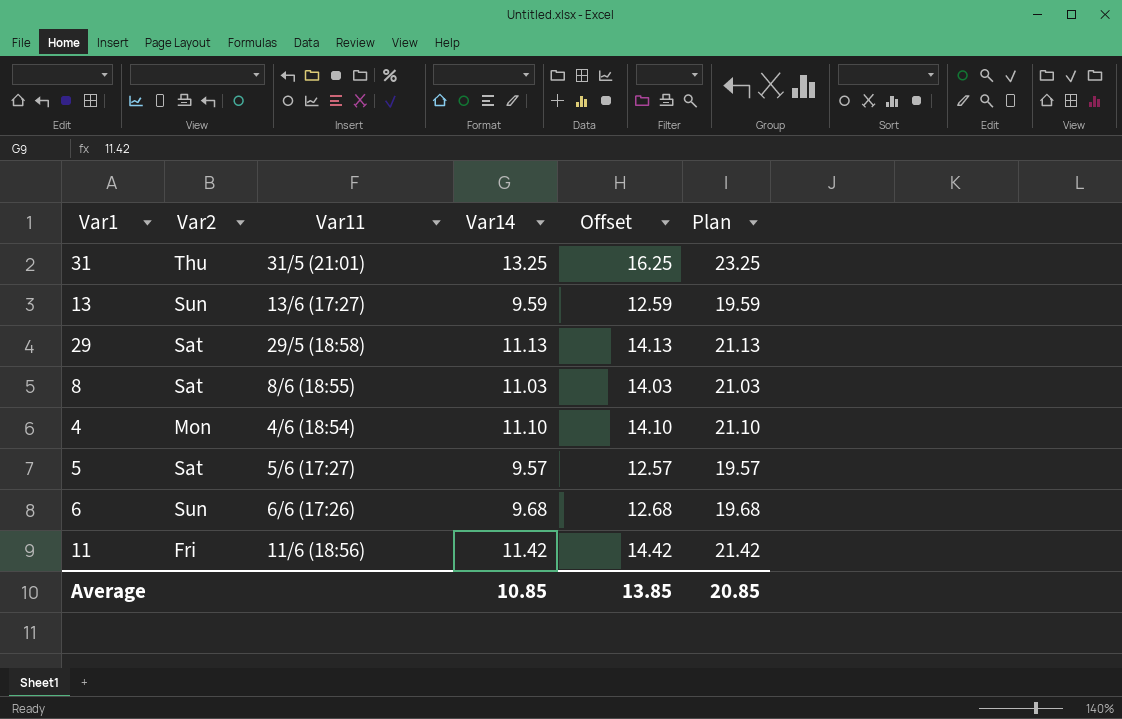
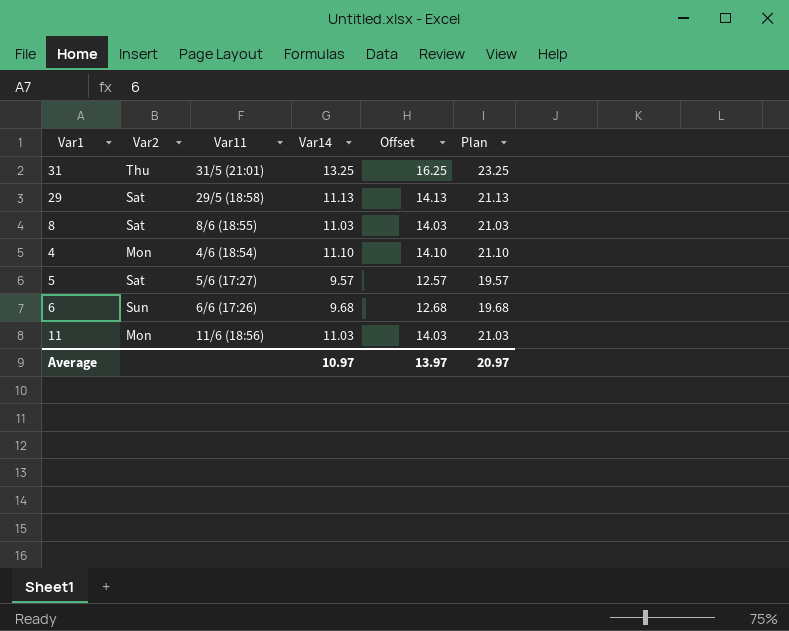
row 13: Sun | 13/6 (17:27) | 9.59 | 12.59 | 19.59 -> none
11 | Var2: Fri -> Mon
11 | Var14: 11.42 -> 11.03
11 | Offset: 14.42 -> 14.03
11 | Plan: 21.42 -> 21.03
Average | Var14: 10.85 -> 10.97
Average | Offset: 13.85 -> 13.97
Average | Plan: 20.85 -> 20.97

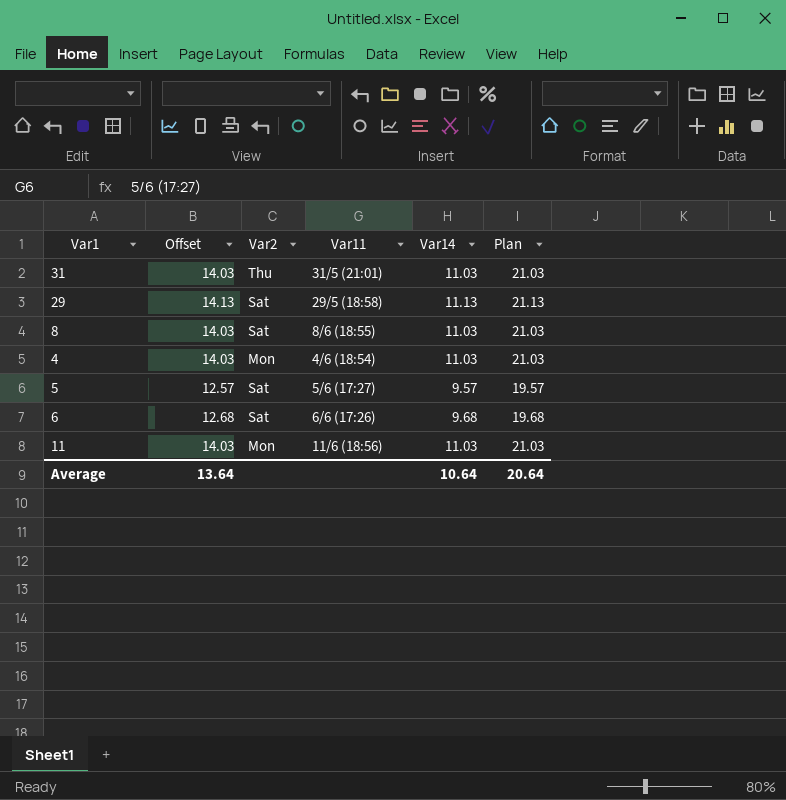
column Offset | position: 5 -> 2
31 | Offset: 16.25 -> 14.03
31 | Var14: 13.25 -> 11.03
31 | Plan: 23.25 -> 21.03
4 | Offset: 14.10 -> 14.03
4 | Var14: 11.10 -> 11.03
4 | Plan: 21.10 -> 21.03
6 | Var2: Sun -> Sat
Average | Offset: 13.97 -> 13.64
Average | Var14: 10.97 -> 10.64
Average | Plan: 20.97 -> 20.64

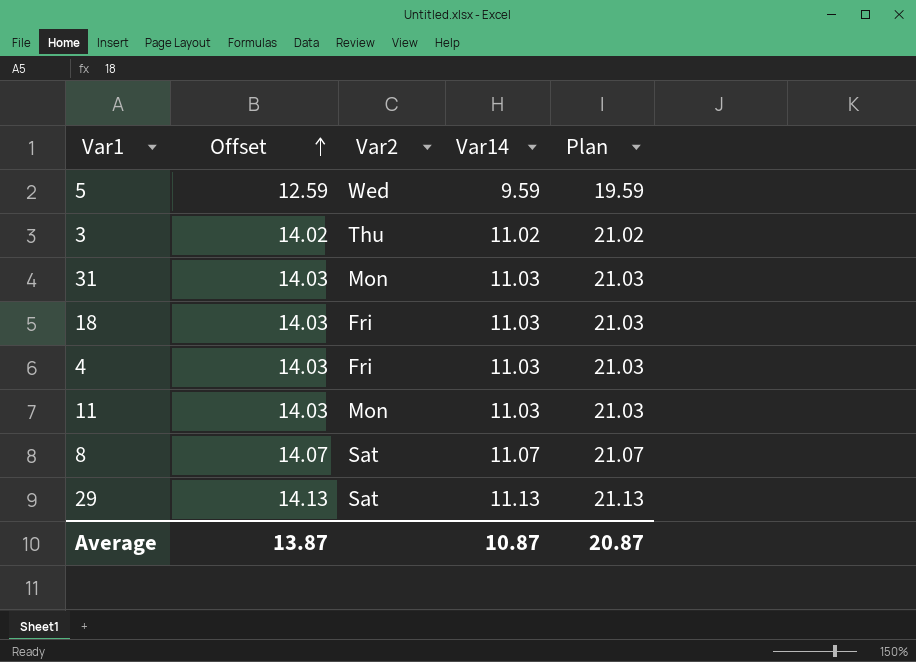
row order: none -> Offset ascending
column Var11 | position: 4 -> none
row 6: 12.68 | Sat | 6/6 (17:26) | 9.68 | 19.68 -> none
5 | Offset: 12.57 -> 12.59
5 | Var2: Sat -> Wed
5 | Var14: 9.57 -> 9.59
5 | Plan: 19.57 -> 19.59
row 3: none -> 14.02 | Thu | 11.02 | 21.02
31 | Var2: Thu -> Mon
row 18: none -> 14.03 | Fri | 11.03 | 21.03
4 | Var2: Mon -> Fri
8 | Offset: 14.03 -> 14.07
8 | Var14: 11.03 -> 11.07
8 | Plan: 21.03 -> 21.07
Average | Offset: 13.64 -> 13.87
Average | Var14: 10.64 -> 10.87
Average | Plan: 20.64 -> 20.87

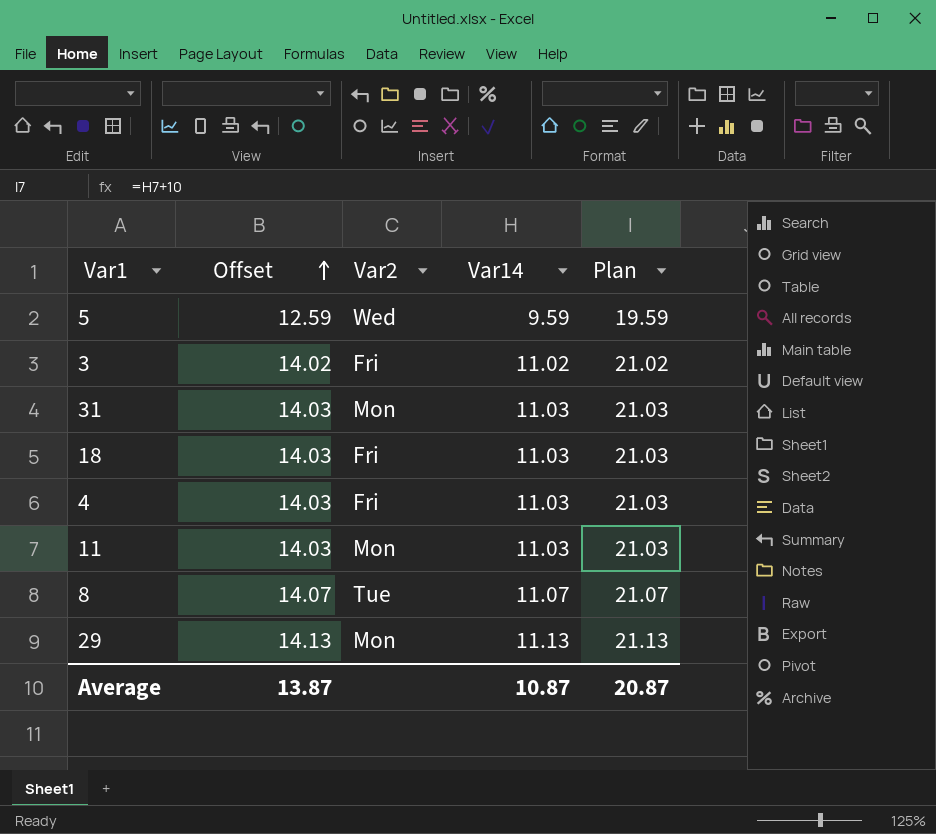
3 | Var2: Thu -> Fri
8 | Var2: Sat -> Tue
29 | Var2: Sat -> Mon

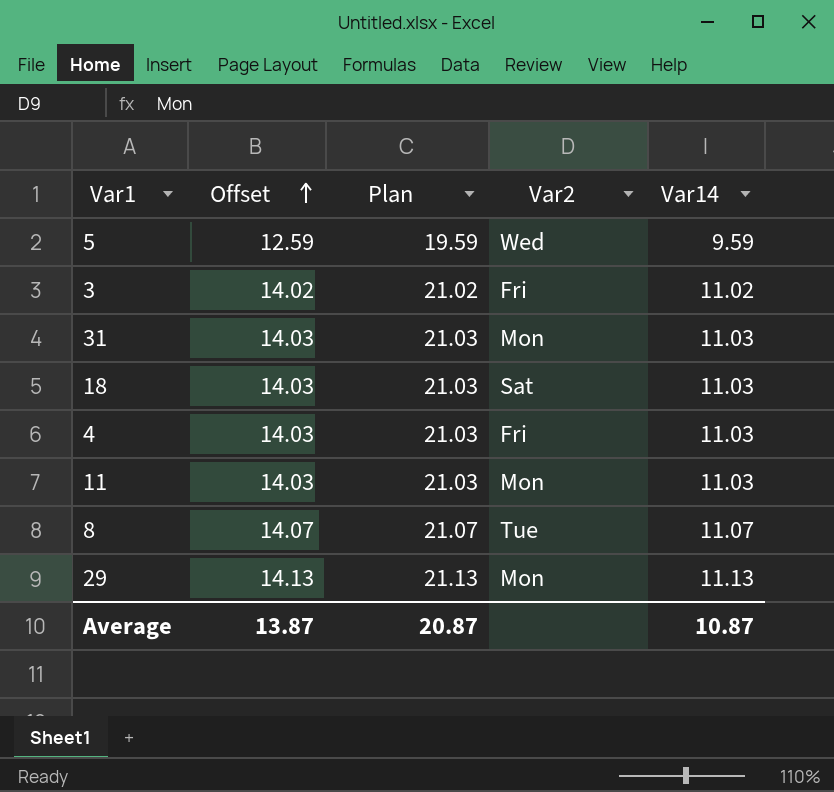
column Plan | position: 5 -> 3
18 | Var2: Fri -> Sat

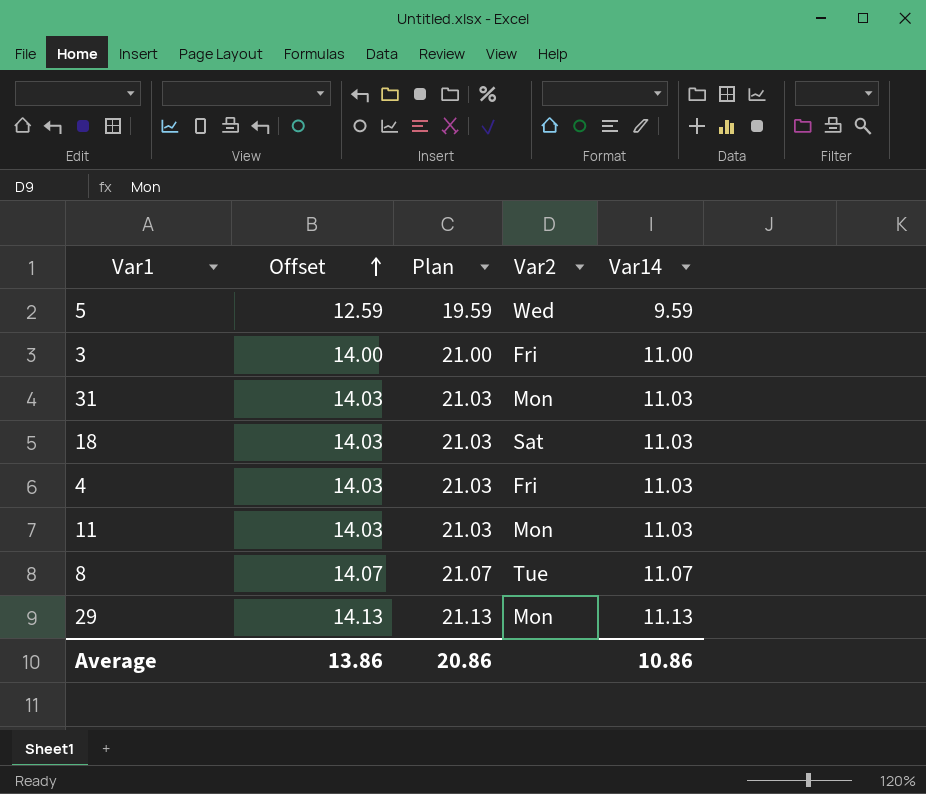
3 | Offset: 14.02 -> 14.00
3 | Plan: 21.02 -> 21.00
3 | Var14: 11.02 -> 11.00
Average | Offset: 13.87 -> 13.86
Average | Plan: 20.87 -> 20.86
Average | Var14: 10.87 -> 10.86

